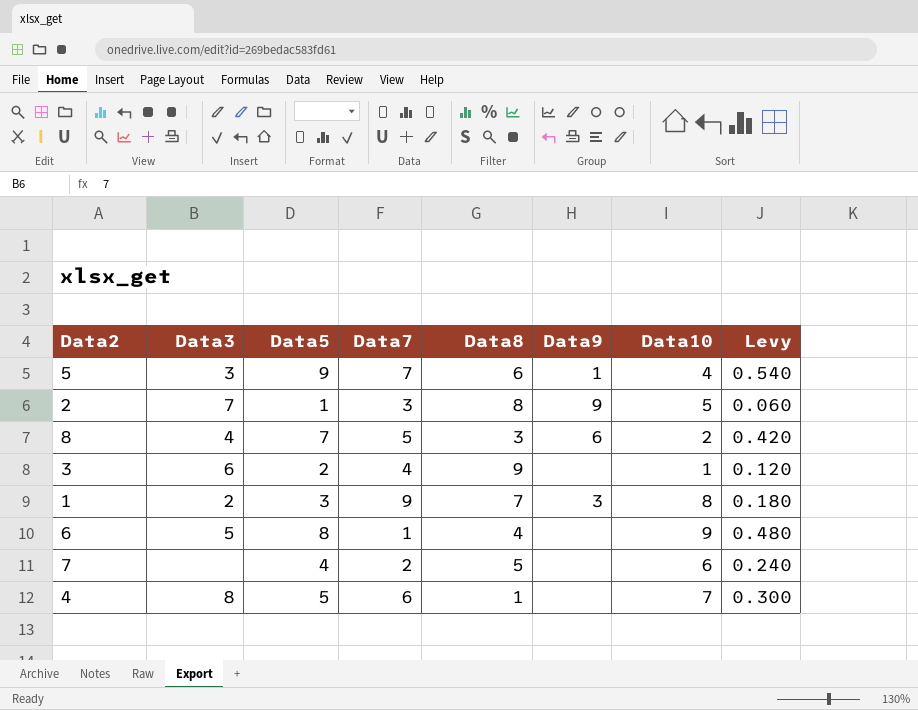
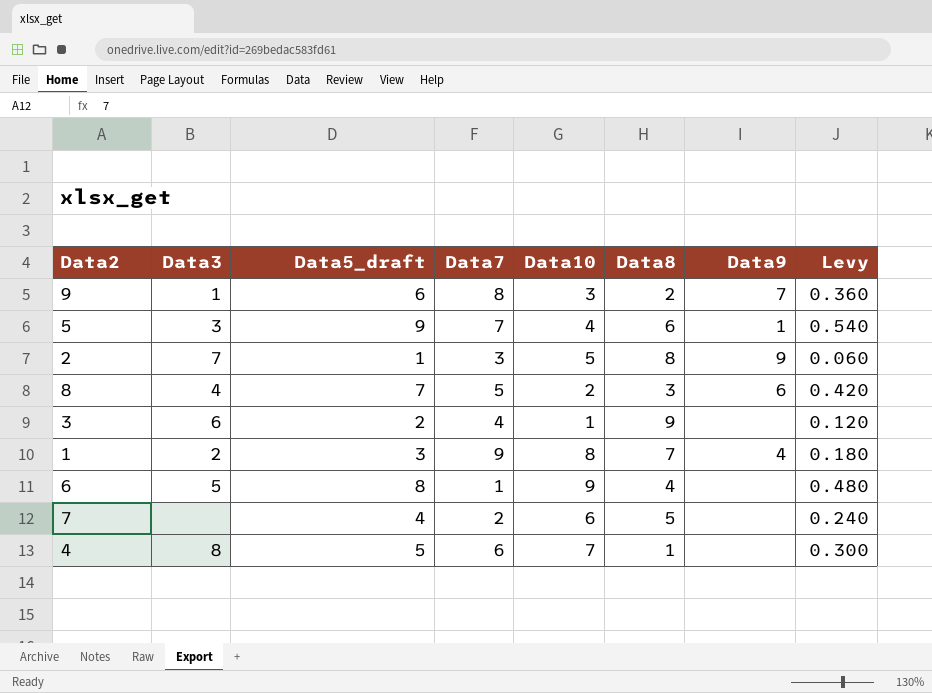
column name: Data5 -> Data5_draft
column Data10 | position: 7 -> 5
row 9: none -> 1 | 6 | 8 | 3 | 2 | 7 | 0.360
1 | Data9: 3 -> 4

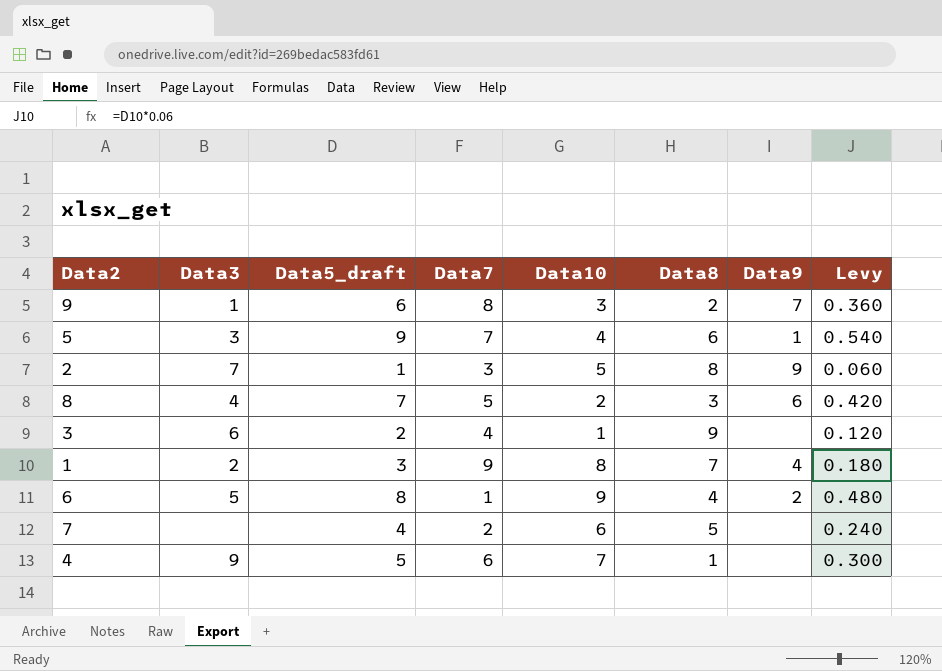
6 | Data9: none -> 2
4 | Data3: 8 -> 9

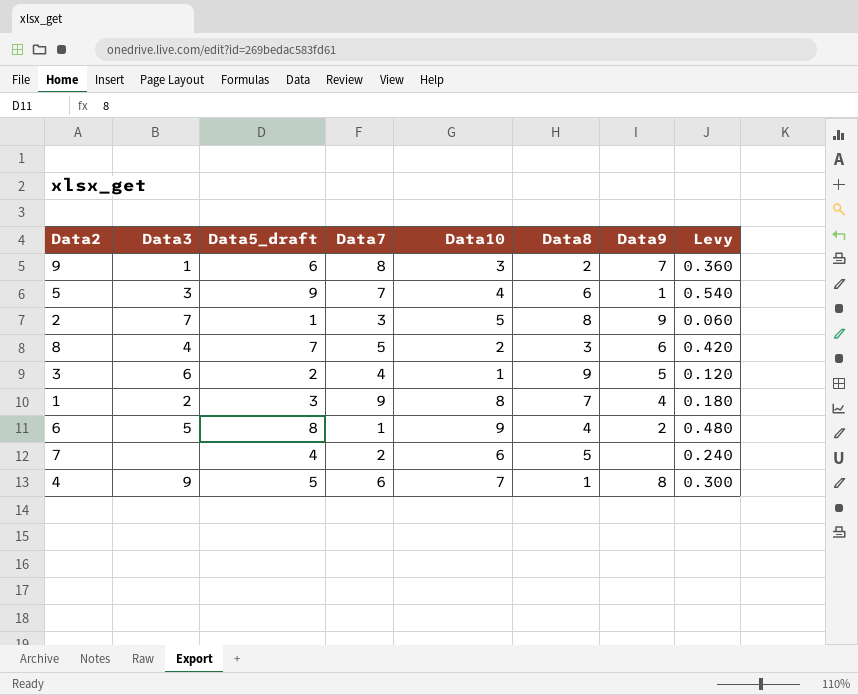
3 | Data9: none -> 5
4 | Data9: none -> 8

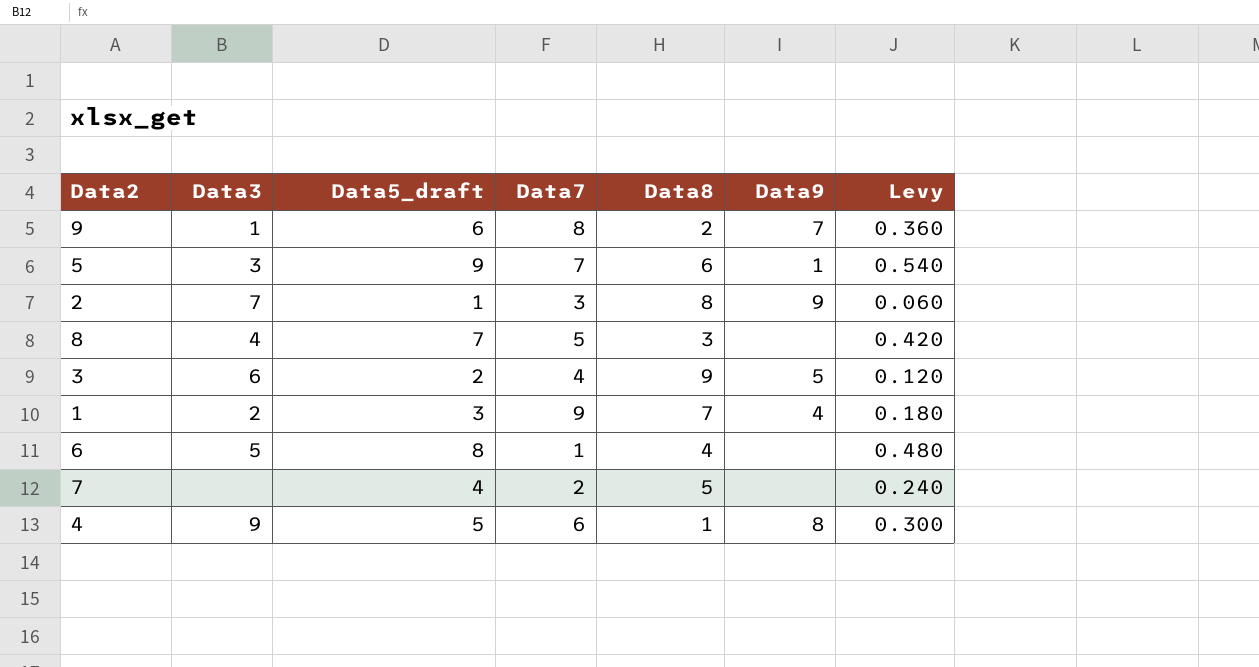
column Data10 | position: 5 -> none
8 | Data9: 6 -> none
6 | Data9: 2 -> none

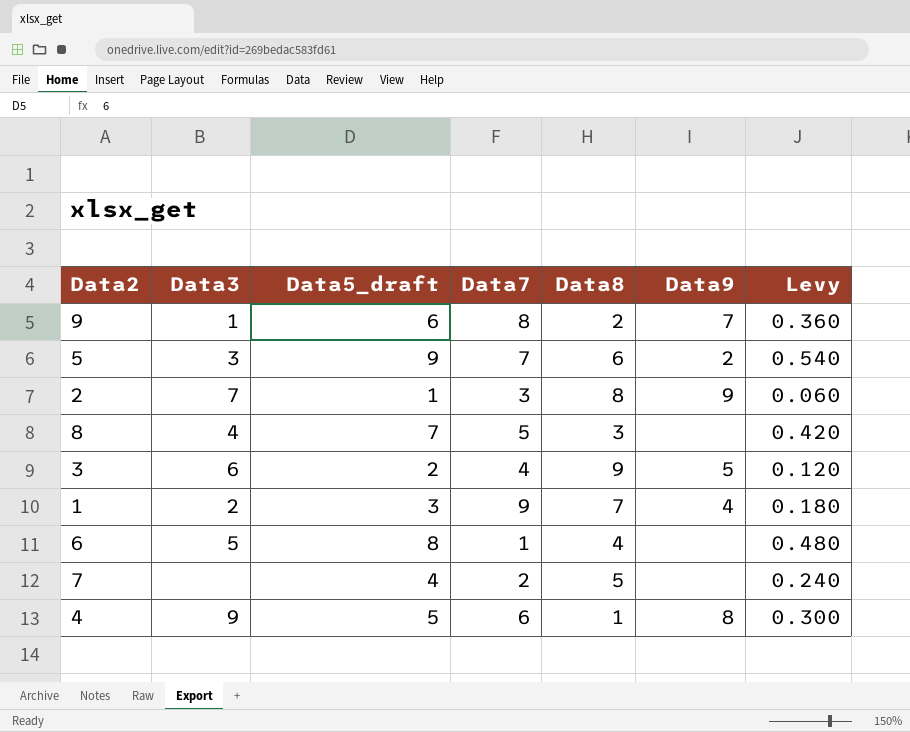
5 | Data9: 1 -> 2

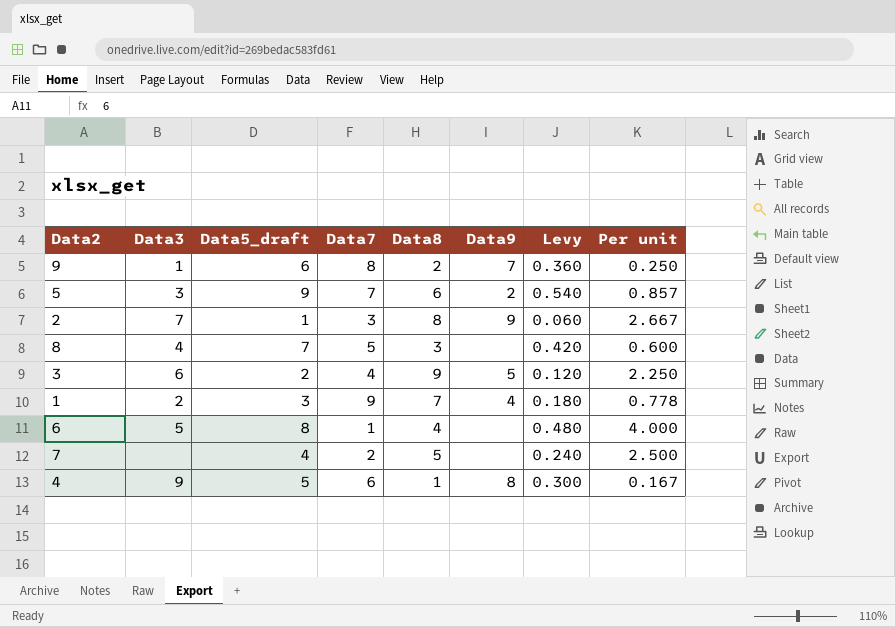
column Per unit | formula: none -> [Data8] / [Data7]

